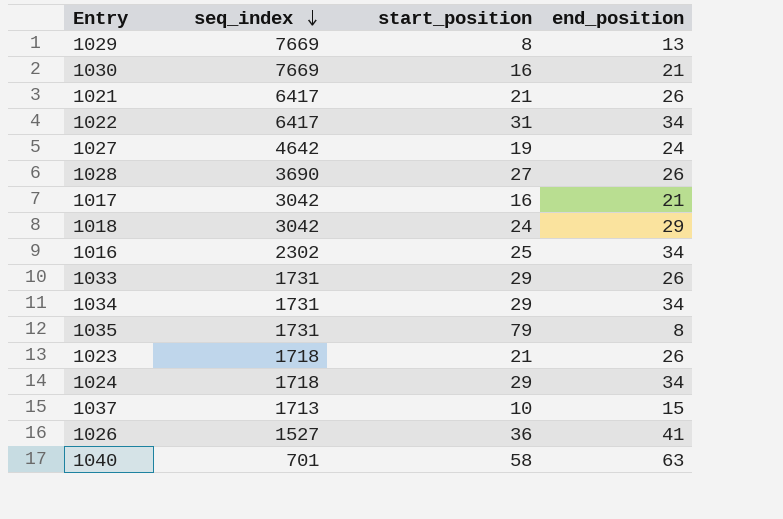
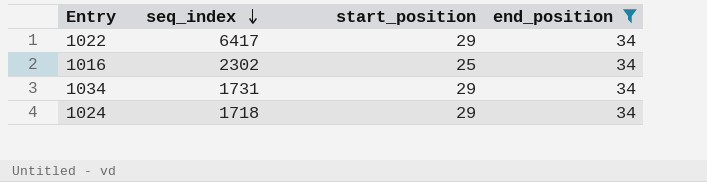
filter: none -> end_position = 34
1022 | start_position: 31 -> 29

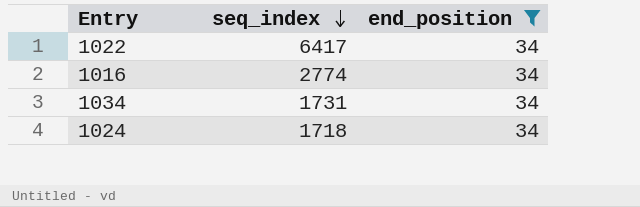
column start_position | position: 3 -> none
1016 | seq_index: 2302 -> 2774

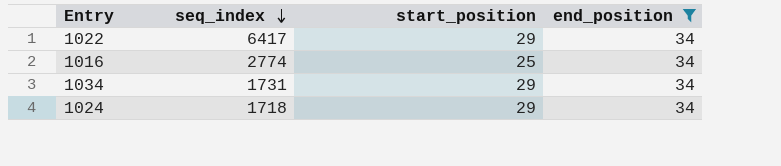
column start_position | position: none -> 3

